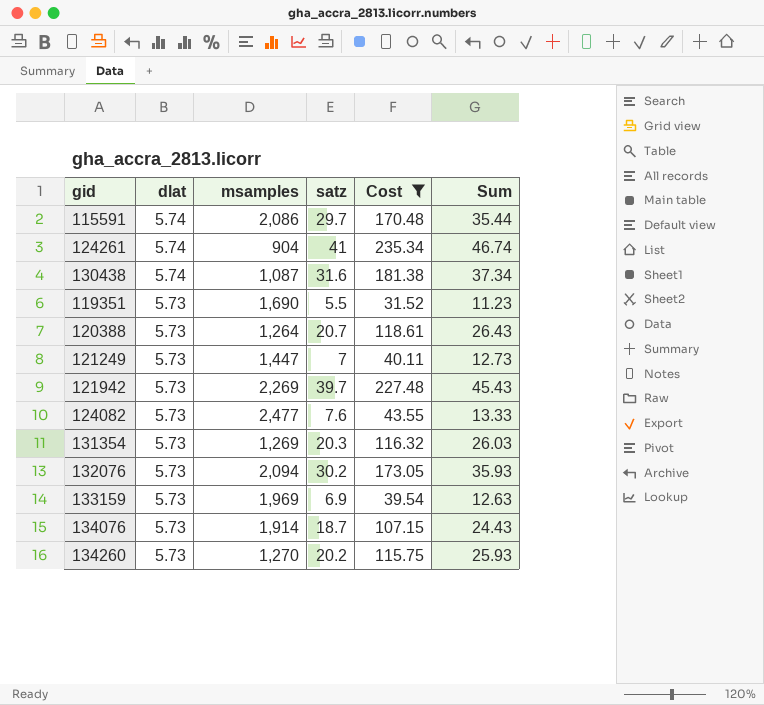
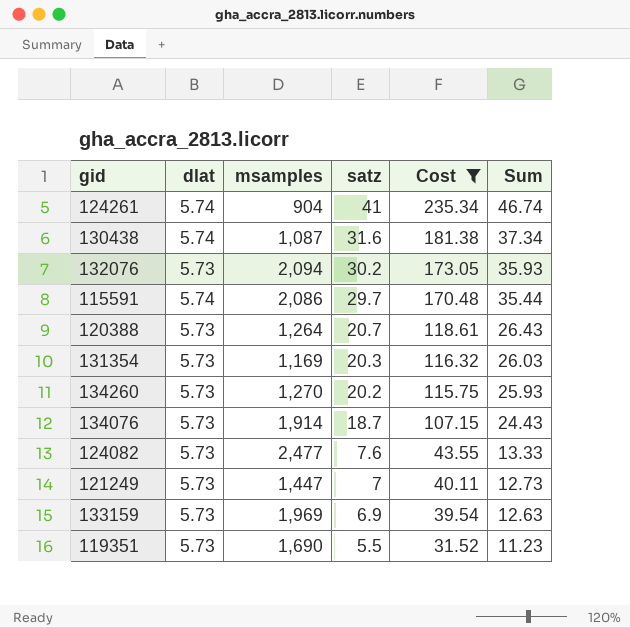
row order: dlat descending -> satz descending
row 121942: 5.73 | 2,269 | 39.7 | 227.48 | 45.43 -> none
131354 | msamples: 1,269 -> 1,169

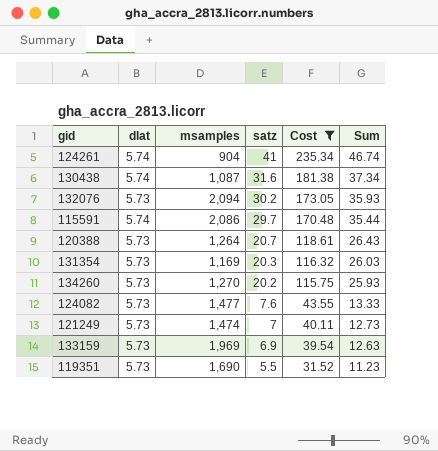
row 134076: 5.73 | 1,914 | 18.7 | 107.15 | 24.43 -> none
124082 | msamples: 2,477 -> 1,477
121249 | msamples: 1,447 -> 1,474

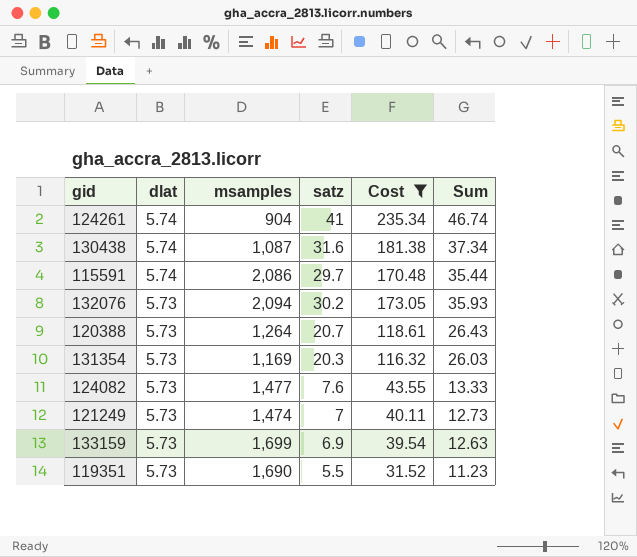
row order: satz descending -> dlat descending
row 134260: 5.73 | 1,270 | 20.2 | 115.75 | 25.93 -> none
133159 | msamples: 1,969 -> 1,699

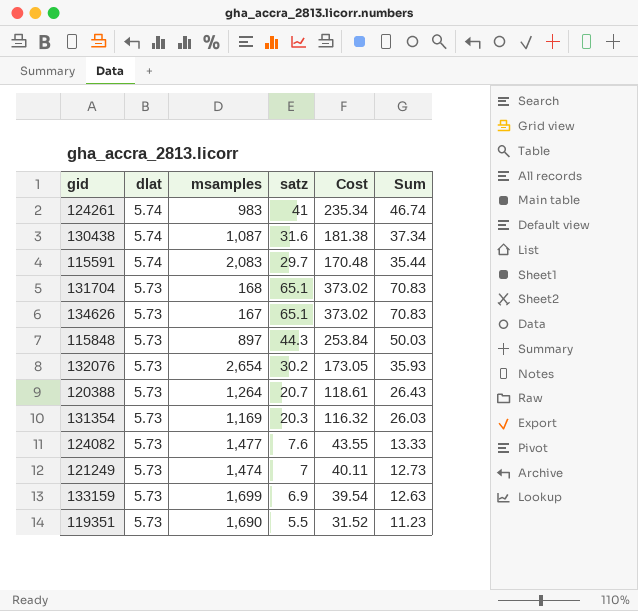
filter: Cost <= 235.34 -> none
124261 | msamples: 904 -> 983
115591 | msamples: 2,086 -> 2,083
132076 | msamples: 2,094 -> 2,654

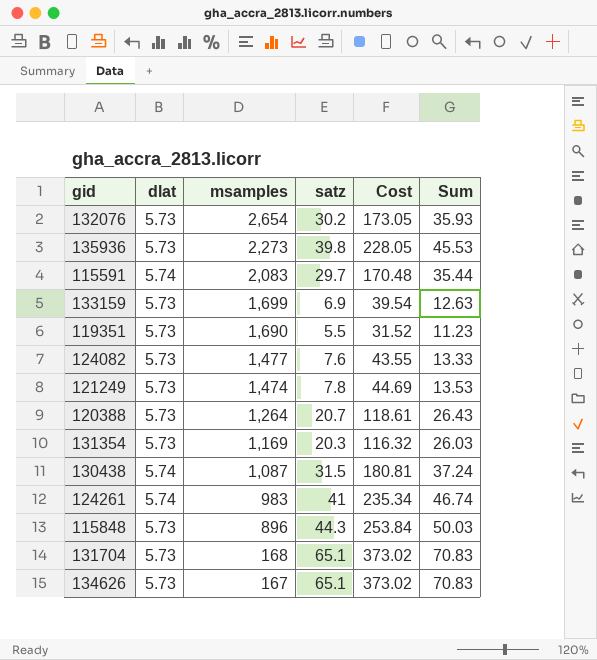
row order: dlat descending -> msamples descending
row 135936: none -> 5.73 | 2,273 | 39.8 | 228.05 | 45.53
121249 | satz: 7 -> 7.8
121249 | Cost: 40.11 -> 44.69
121249 | Sum: 12.73 -> 13.53
130438 | satz: 31.6 -> 31.5
130438 | Cost: 181.38 -> 180.81
130438 | Sum: 37.34 -> 37.24
115848 | msamples: 897 -> 896

